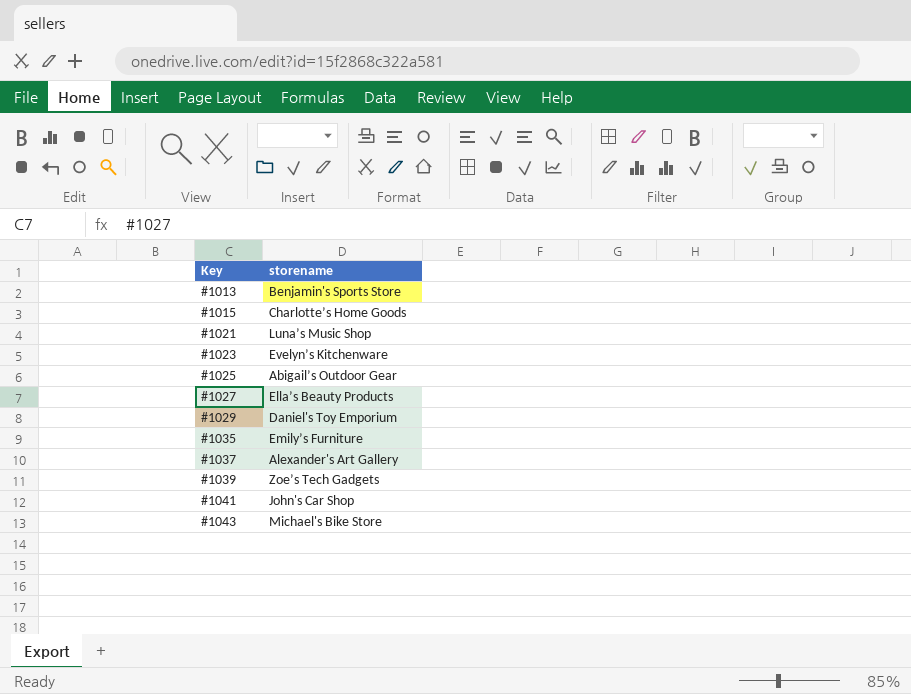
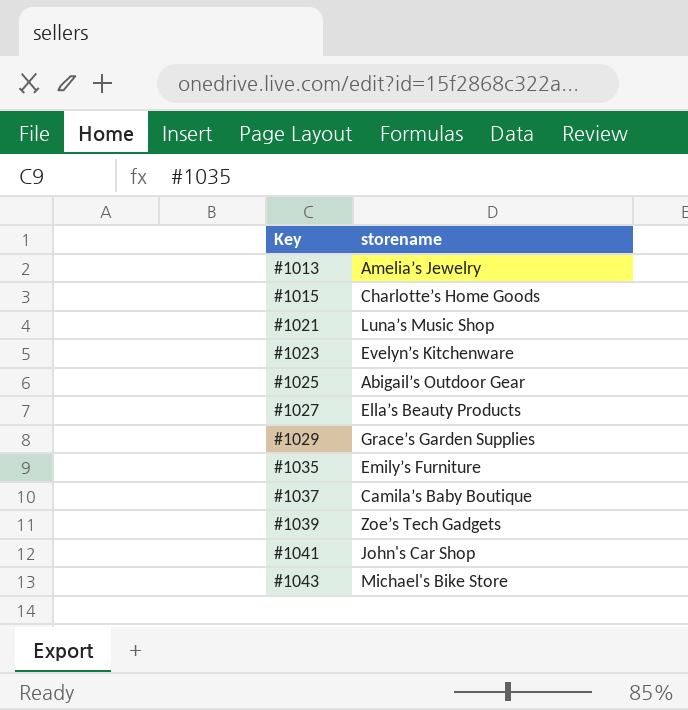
#1013 | storename: Benjamin's Sports Store -> Amelia’s Jewelry
#1029 | storename: Daniel's Toy Emporium -> Grace’s Garden Supplies
#1037 | storename: Alexander's Art Gallery -> Camila’s Baby Boutique

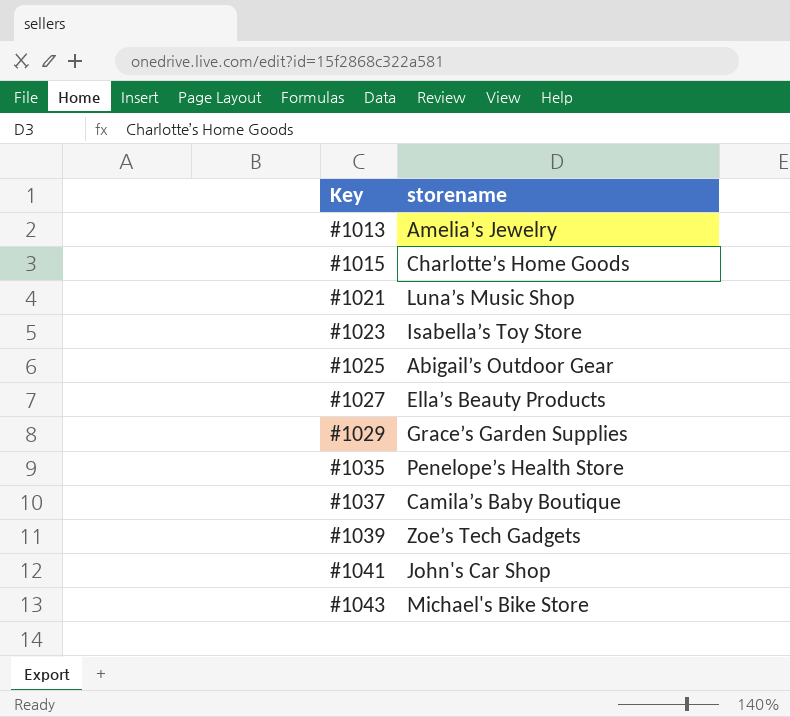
#1023 | storename: Evelyn’s Kitchenware -> Isabella’s Toy Store
#1035 | storename: Emily’s Furniture -> Penelope’s Health Store

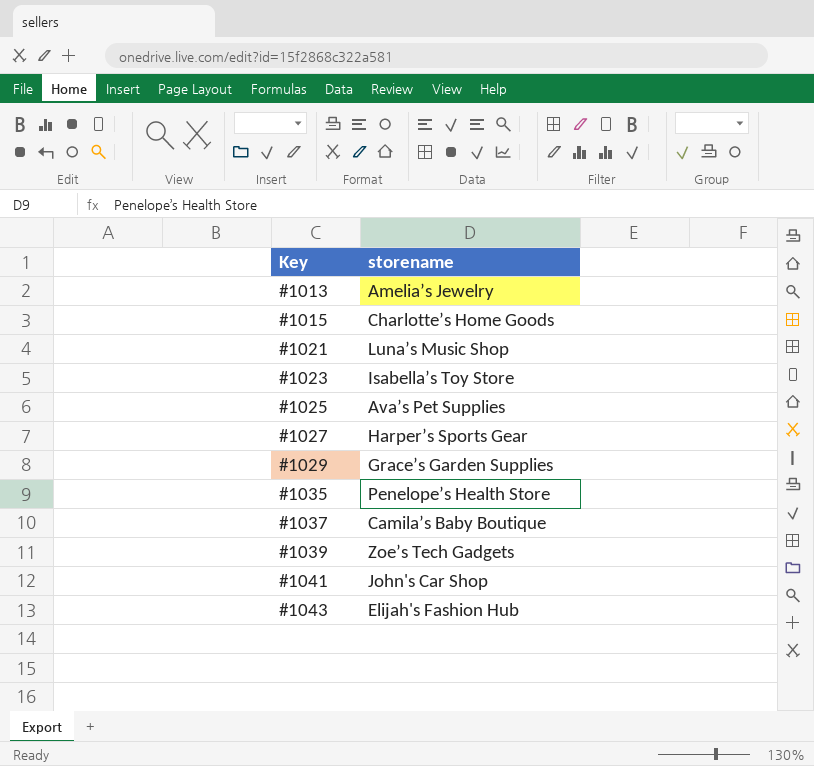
#1025 | storename: Abigail’s Outdoor Gear -> Ava’s Pet Supplies
#1027 | storename: Ella’s Beauty Products -> Harper’s Sports Gear
#1043 | storename: Michael's Bike Store -> Elijah's Fashion Hub

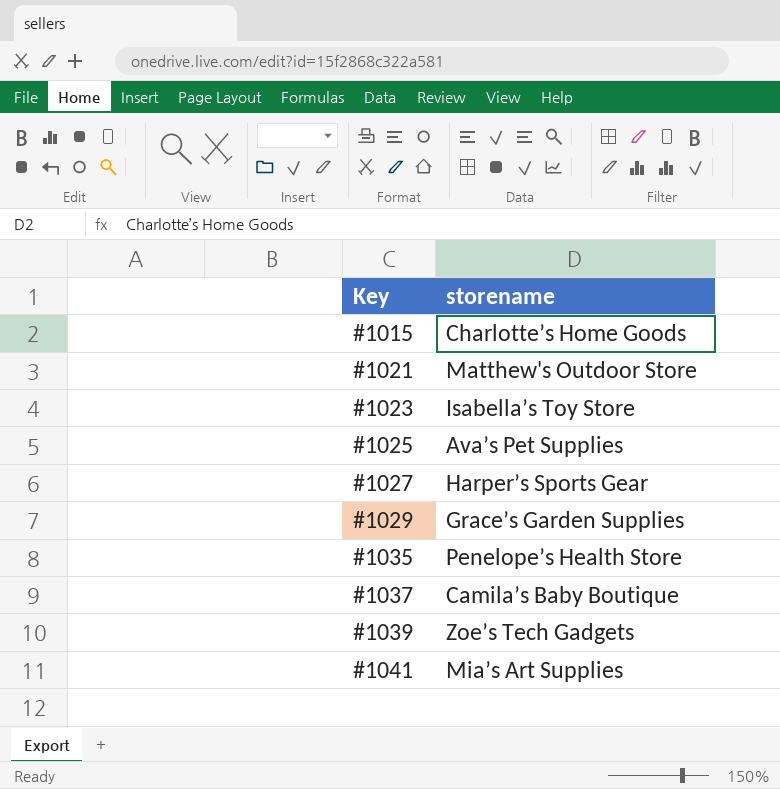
row #1013: Amelia’s Jewelry -> none
row #1043: Elijah's Fashion Hub -> none
#1021 | storename: Luna’s Music Shop -> Matthew's Outdoor Store
#1041 | storename: John's Car Shop -> Mia’s Art Supplies

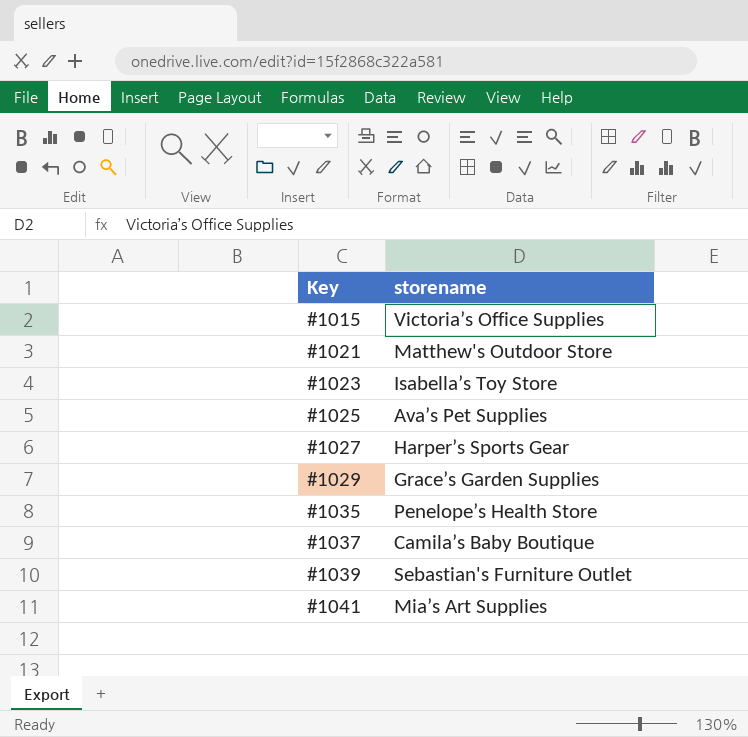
#1015 | storename: Charlotte’s Home Goods -> Victoria’s Office Supplies
#1039 | storename: Zoe’s Tech Gadgets -> Sebastian's Furniture Outlet

